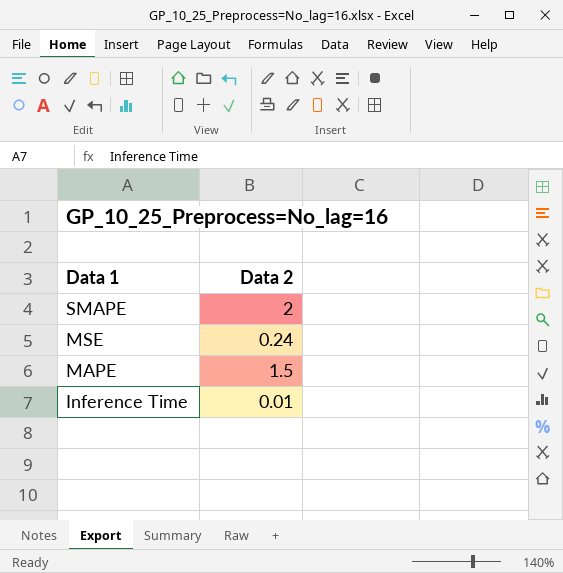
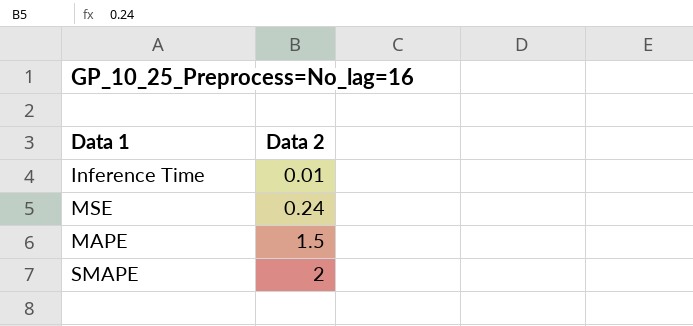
row order: Data 1 descending -> Data 2 ascending

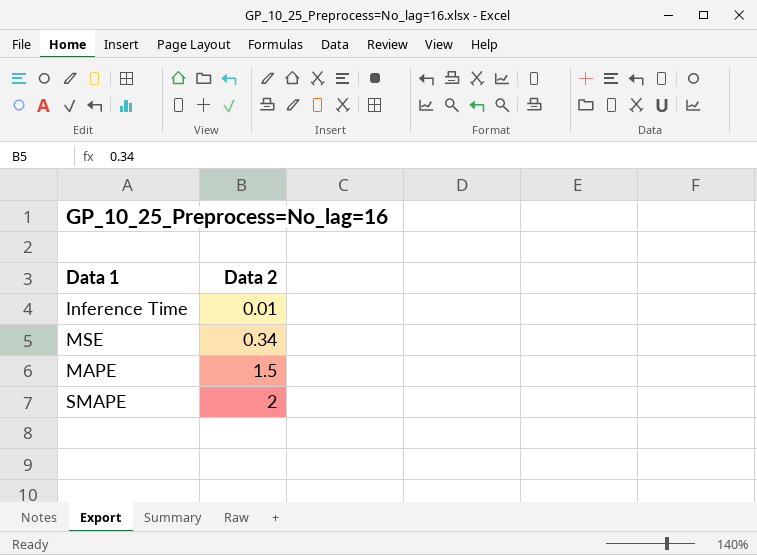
MSE | Data 2: 0.24 -> 0.34

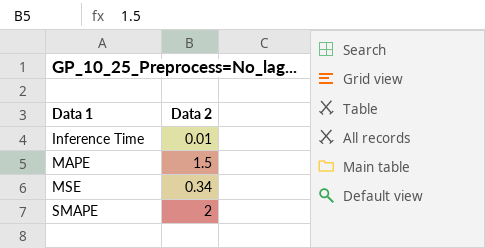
row order: Data 2 ascending -> Data 1 ascending

